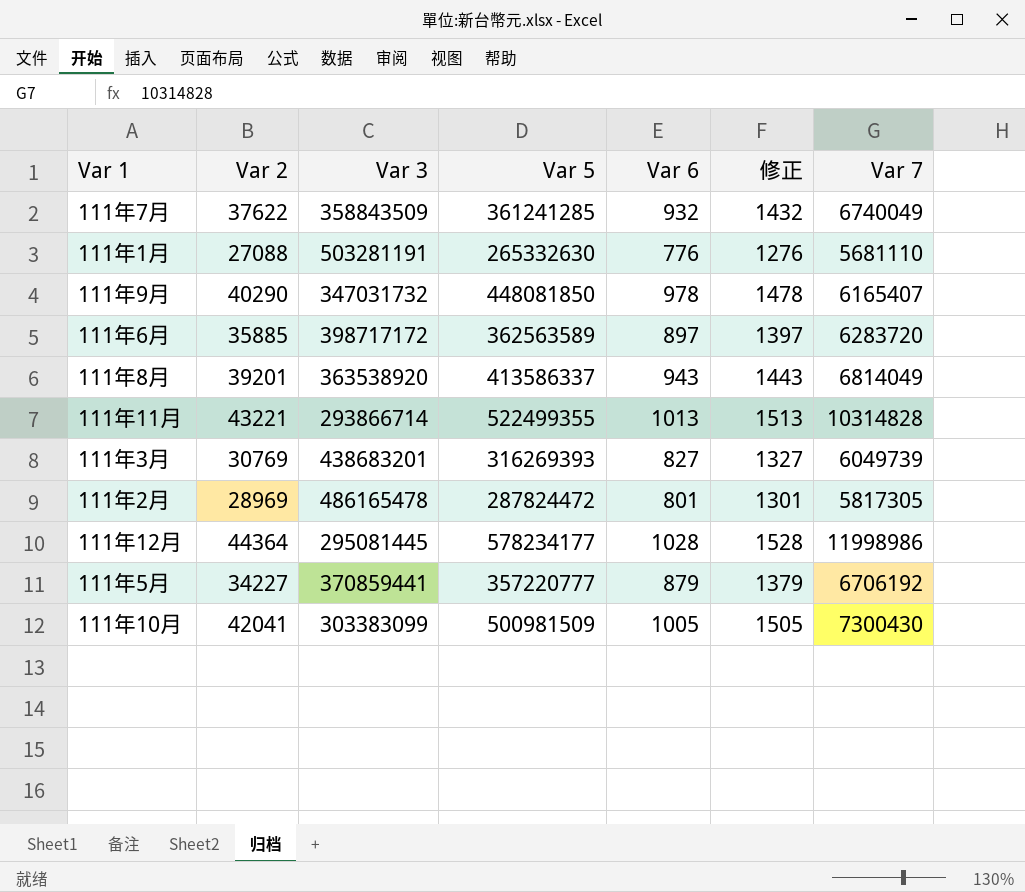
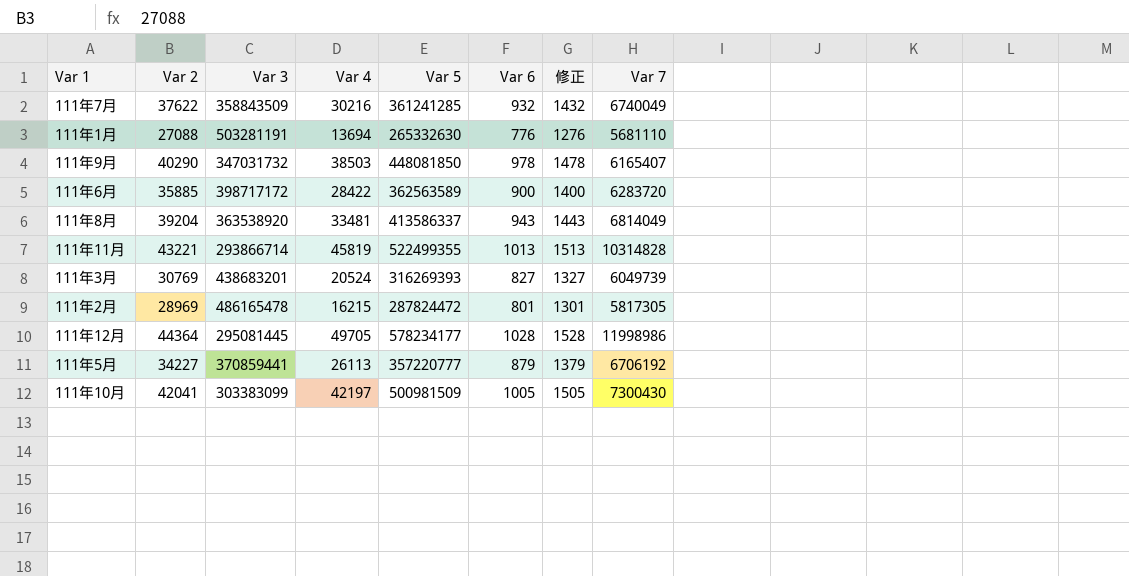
column Var 4 | position: none -> 4
111年6月 | Var 6: 897 -> 900
111年6月 | 修正: 1397 -> 1400
111年8月 | Var 2: 39201 -> 39204

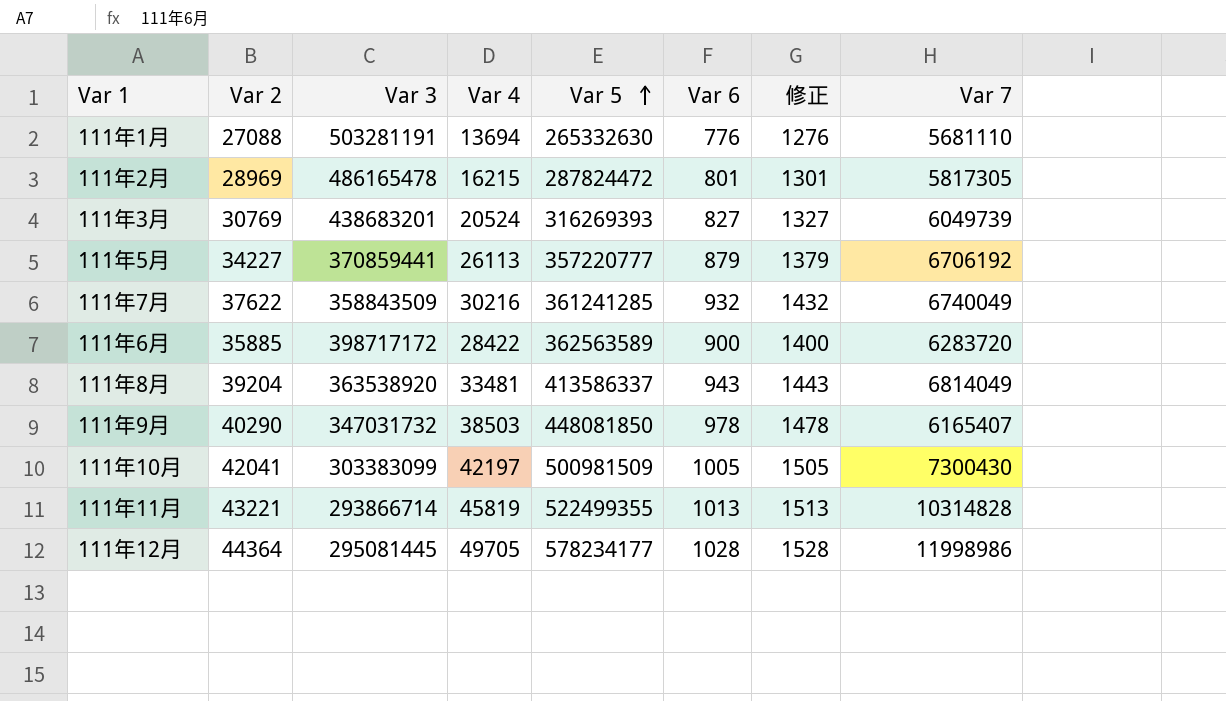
row order: none -> Var 5 ascending

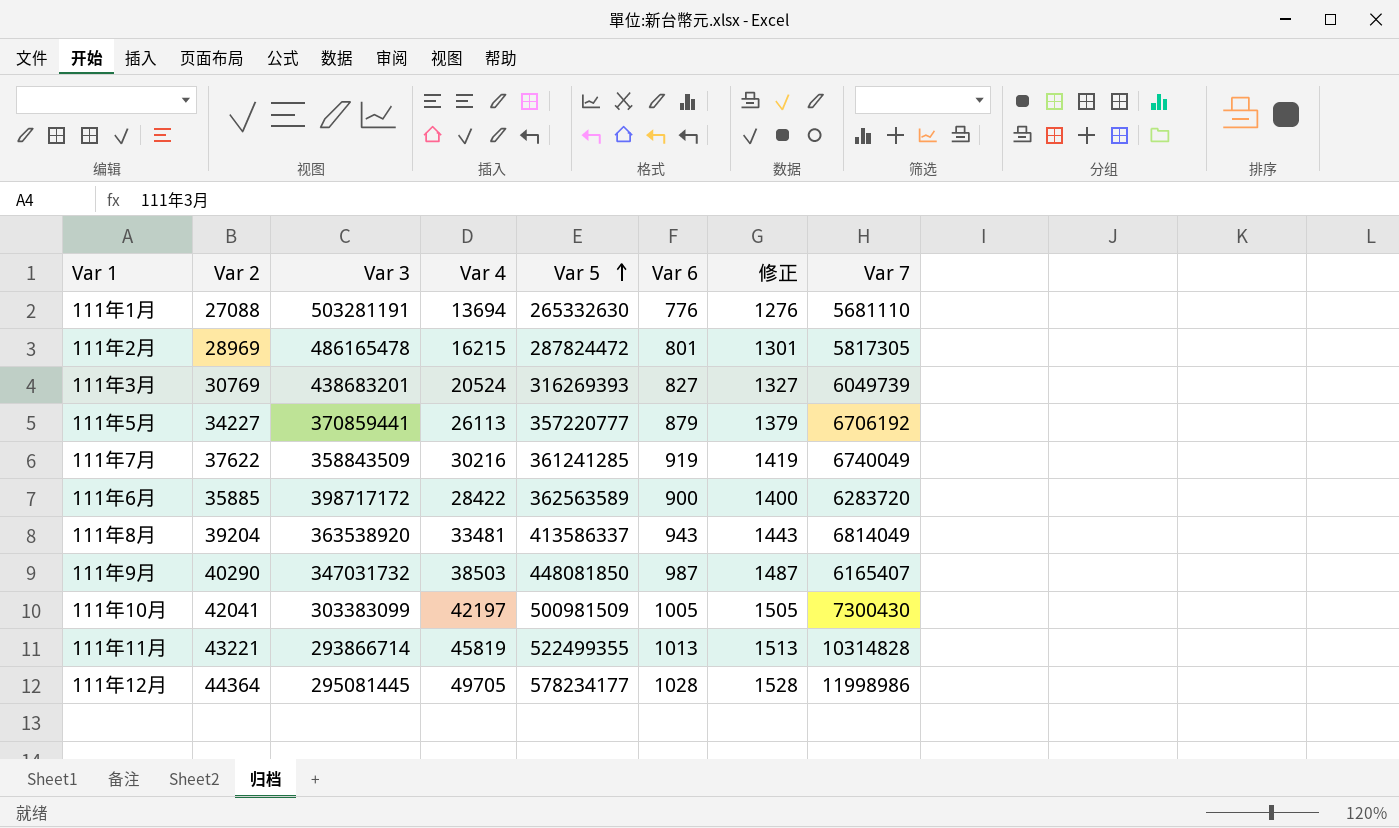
111年7月 | Var 6: 932 -> 919
111年7月 | 修正: 1432 -> 1419
111年9月 | Var 6: 978 -> 987
111年9月 | 修正: 1478 -> 1487

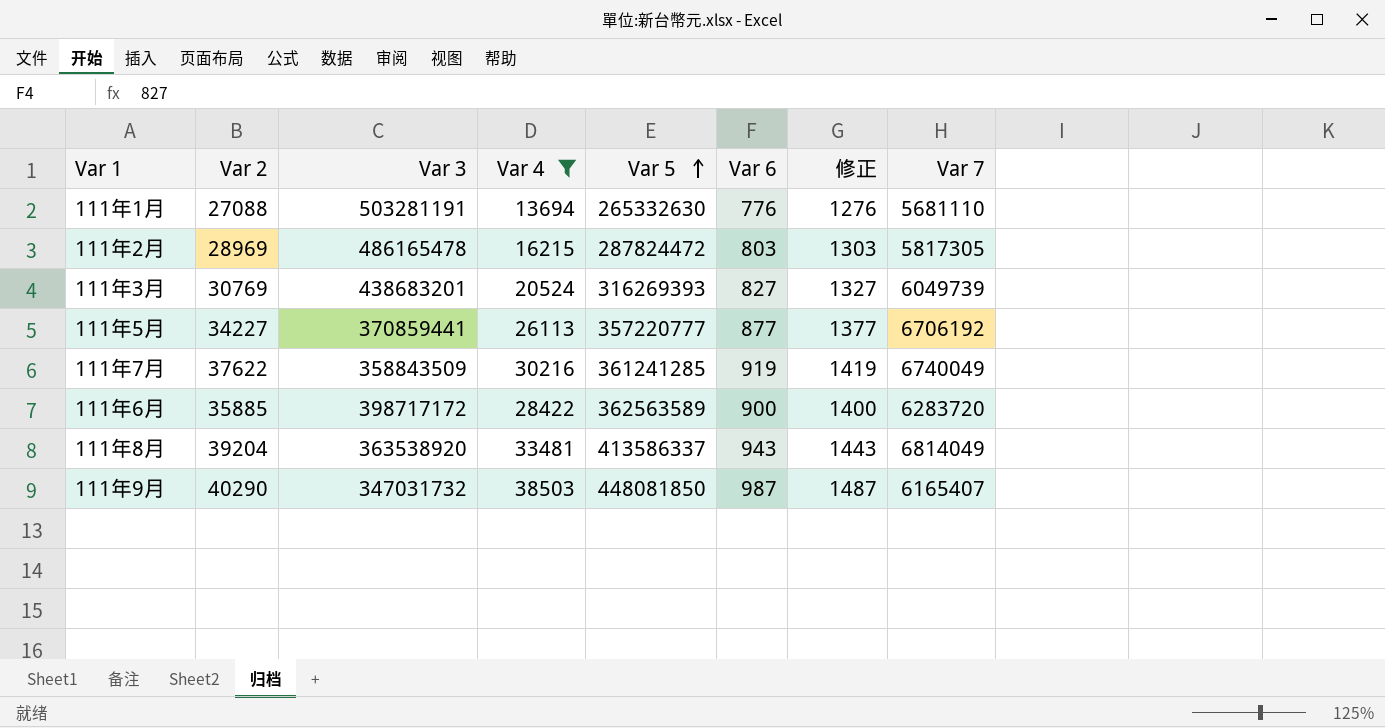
filter: none -> Var 4 <= 38503
111年2月 | Var 6: 801 -> 803
111年2月 | 修正: 1301 -> 1303
111年5月 | Var 6: 879 -> 877
111年5月 | 修正: 1379 -> 1377

